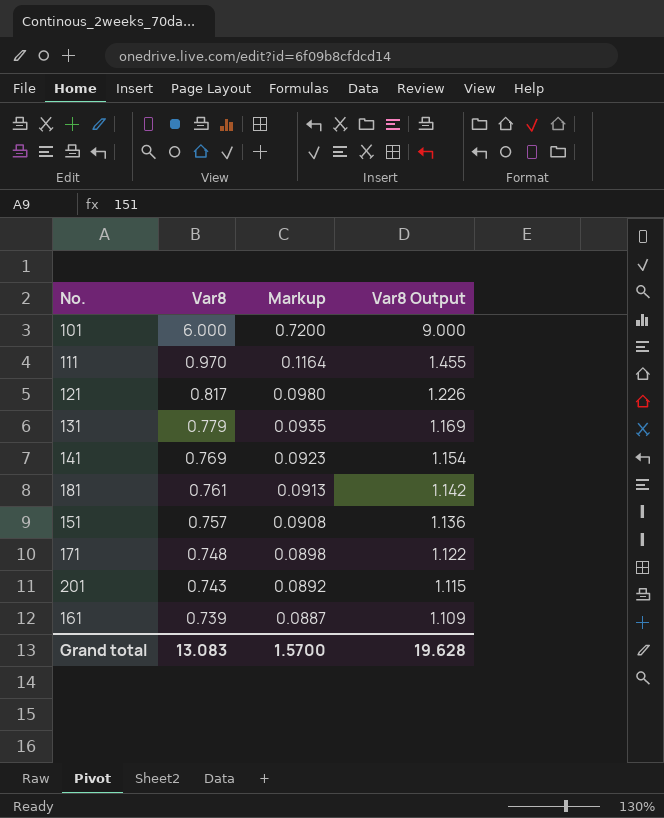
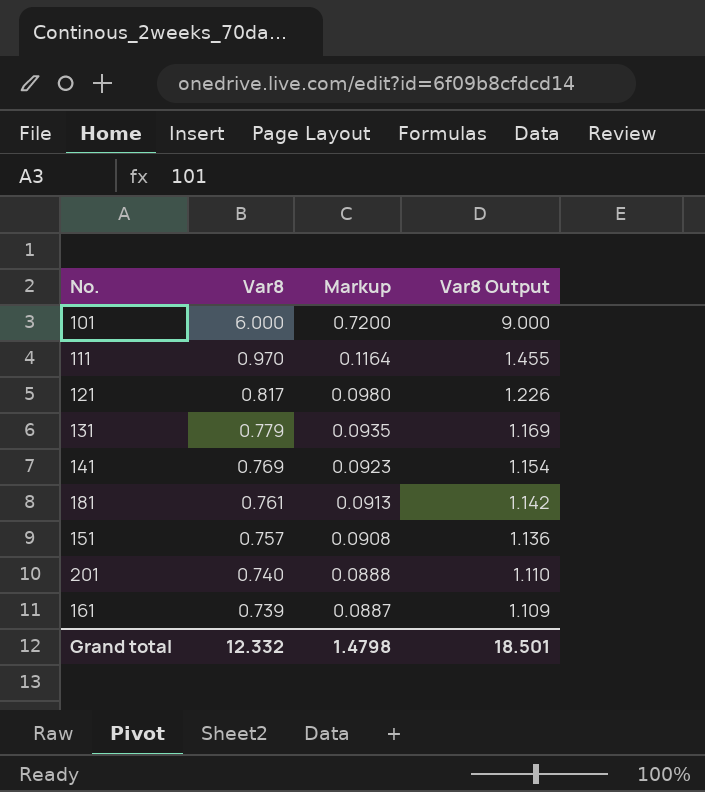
row 171: 0.748 | 0.0898 | 1.122 -> none
201 | Var8: 0.743 -> 0.740
201 | Markup: 0.0892 -> 0.0888
201 | Var8 Output: 1.115 -> 1.110
Grand total | Var8: 13.083 -> 12.332
Grand total | Markup: 1.5700 -> 1.4798
Grand total | Var8 Output: 19.628 -> 18.501

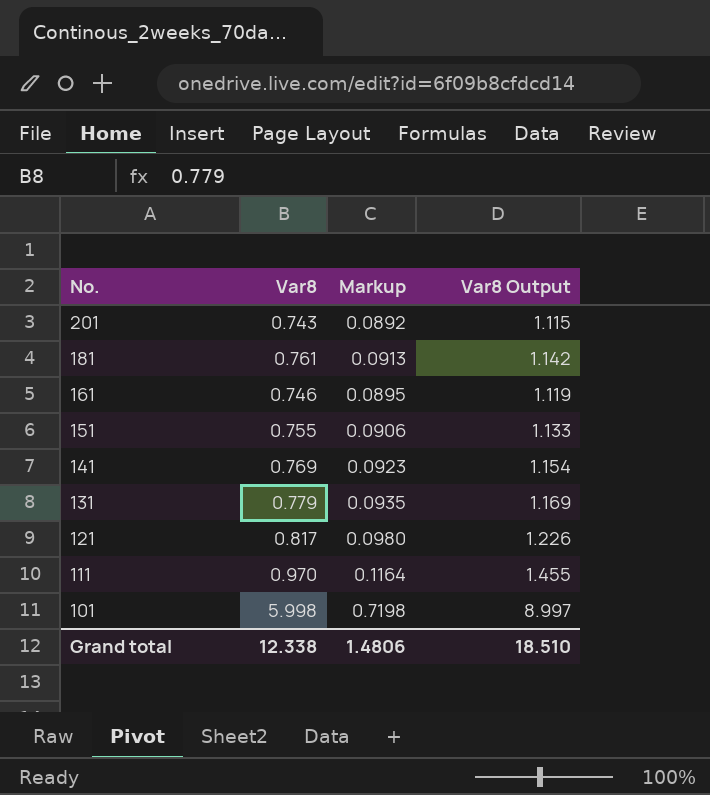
row order: Var8 descending -> No. descending
201 | Var8: 0.740 -> 0.743
201 | Markup: 0.0888 -> 0.0892
201 | Var8 Output: 1.110 -> 1.115
161 | Var8: 0.739 -> 0.746
161 | Markup: 0.0887 -> 0.0895
161 | Var8 Output: 1.109 -> 1.119
151 | Var8: 0.757 -> 0.755
151 | Markup: 0.0908 -> 0.0906
151 | Var8 Output: 1.136 -> 1.133
101 | Var8: 6.000 -> 5.998
101 | Markup: 0.7200 -> 0.7198
101 | Var8 Output: 9.000 -> 8.997
Grand total | Var8: 12.332 -> 12.338
Grand total | Markup: 1.4798 -> 1.4806
Grand total | Var8 Output: 18.501 -> 18.510

